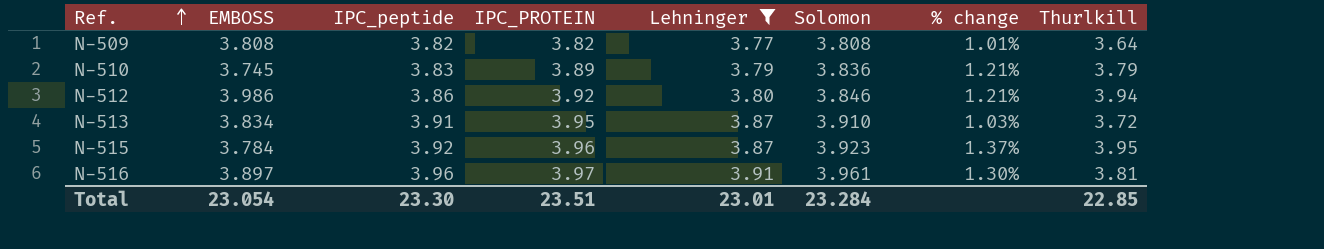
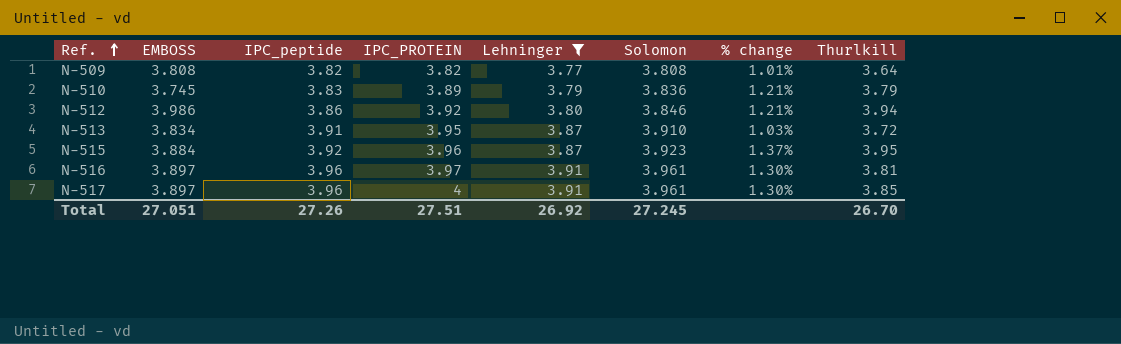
N-515 | EMBOSS: 3.784 -> 3.884
row N-517: none -> 3.897 | 3.96 | 4 | 3.91 | 3.961 | 1.30% | 3.85
Total | EMBOSS: 23.054 -> 27.051
Total | IPC_peptide: 23.30 -> 27.26
Total | IPC_PROTEIN: 23.51 -> 27.51
Total | Lehninger: 23.01 -> 26.92
Total | Solomon: 23.284 -> 27.245
Total | Thurlkill: 22.85 -> 26.70

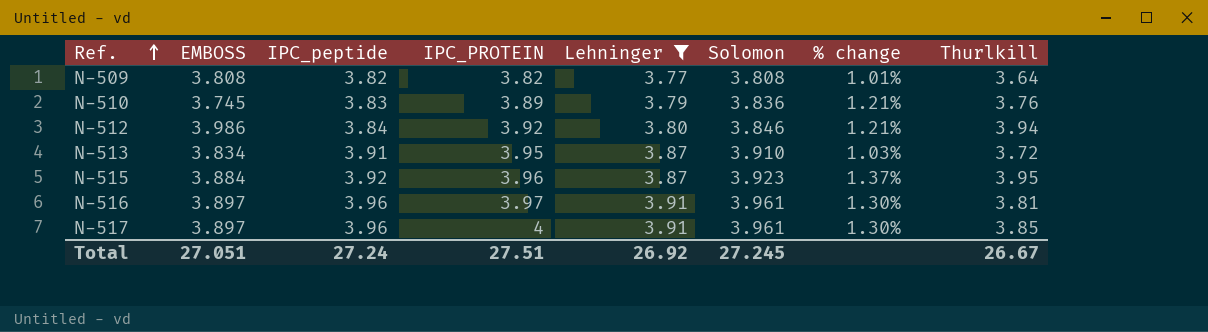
N-510 | Thurlkill: 3.79 -> 3.76
N-512 | IPC_peptide: 3.86 -> 3.84
Total | IPC_peptide: 27.26 -> 27.24
Total | Thurlkill: 26.70 -> 26.67

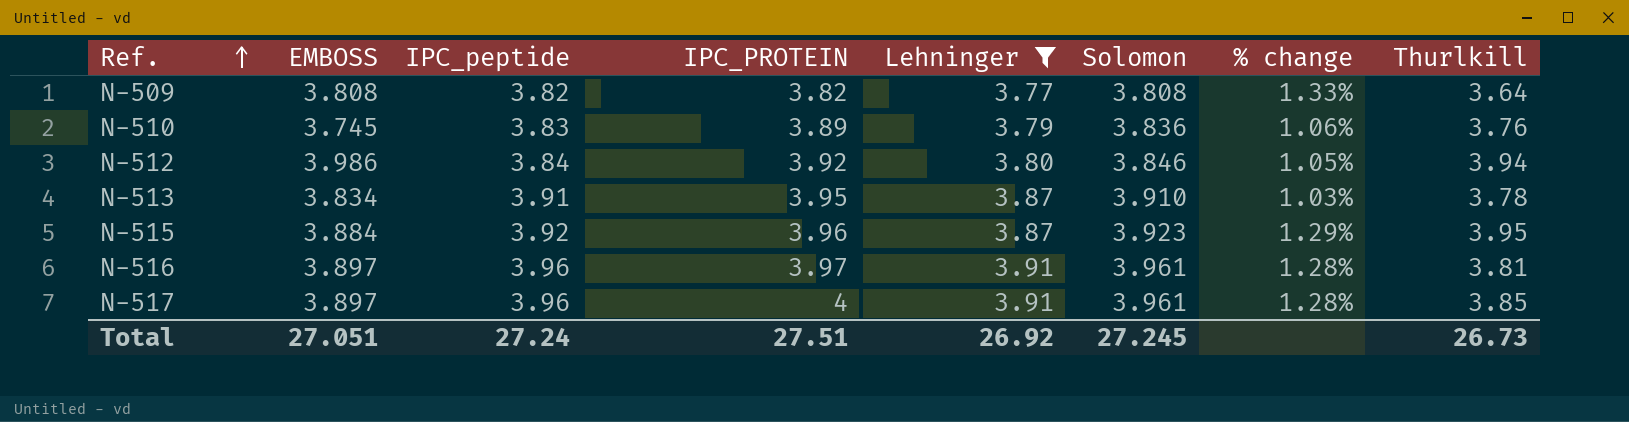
column % change | formula: ([Solomon] - [Lehninger]) / [Lehninger] -> ([IPC_peptide] - [Lehninger]) / [Lehninger]
N-513 | Thurlkill: 3.72 -> 3.78
Total | Thurlkill: 26.67 -> 26.73

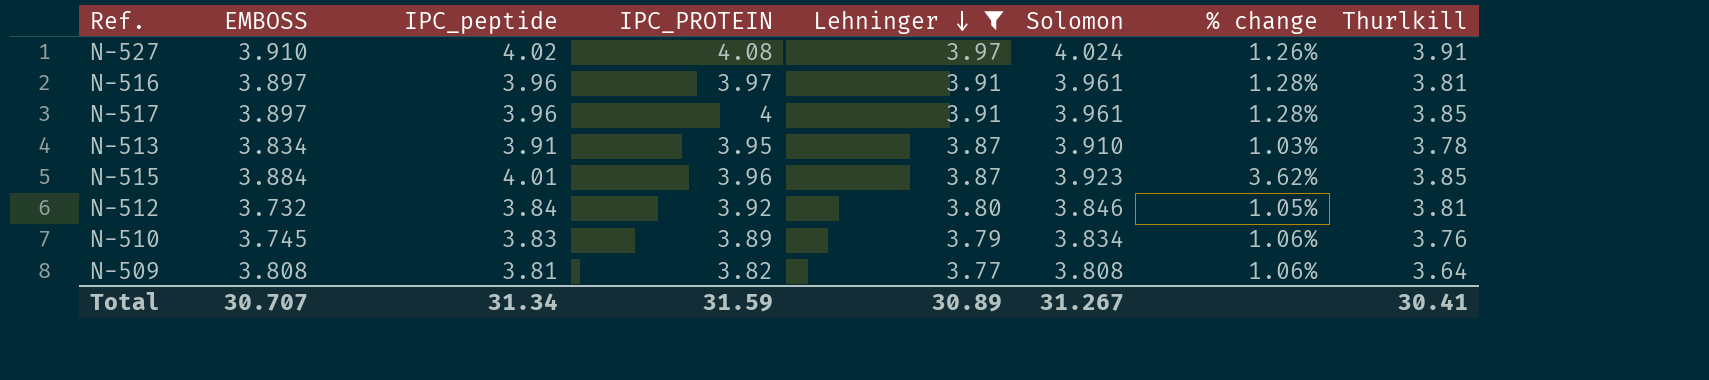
row order: Ref. ascending -> Lehninger descending
row N-527: none -> 3.910 | 4.02 | 4.08 | 3.97 | 4.024 | 1.26% | 3.91
N-515 | IPC_peptide: 3.92 -> 4.01
N-515 | % change: 1.29% -> 3.62%
N-515 | Thurlkill: 3.95 -> 3.85
N-512 | EMBOSS: 3.986 -> 3.732
N-512 | Thurlkill: 3.94 -> 3.81
N-510 | Solomon: 3.836 -> 3.834
N-509 | IPC_peptide: 3.82 -> 3.81
N-509 | % change: 1.33% -> 1.06%
Total | EMBOSS: 27.051 -> 30.707
Total | IPC_peptide: 27.24 -> 31.34
Total | IPC_PROTEIN: 27.51 -> 31.59
Total | Lehninger: 26.92 -> 30.89
Total | Solomon: 27.245 -> 31.267
Total | Thurlkill: 26.73 -> 30.41

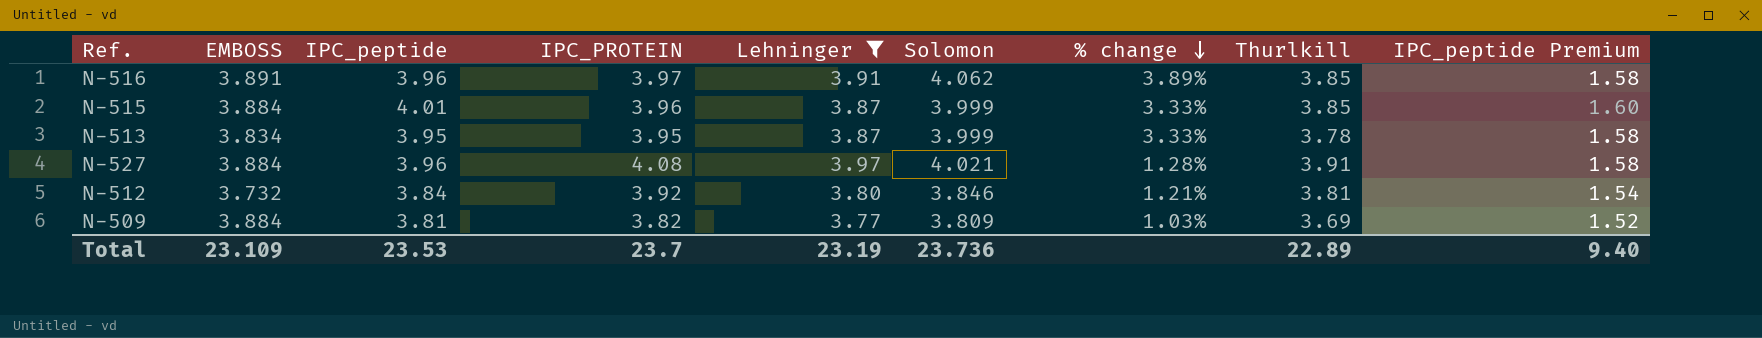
row order: Lehninger descending -> % change descending
column % change | formula: ([IPC_peptide] - [Lehninger]) / [Lehninger] -> ([Solomon] - [Lehninger]) / [Lehninger]
column IPC_peptide Premium | formula: none -> [IPC_peptide] * 0.4
row N-517: 3.897 | 3.96 | 4 | 3.91 | 3.961 | 1.28% | 3.85 -> none
row N-510: 3.745 | 3.83 | 3.89 | 3.79 | 3.834 | 1.06% | 3.76 -> none
N-516 | EMBOSS: 3.897 -> 3.891
N-516 | Solomon: 3.961 -> 4.062
N-516 | Thurlkill: 3.81 -> 3.85
N-515 | Solomon: 3.923 -> 3.999
N-513 | IPC_peptide: 3.91 -> 3.95
N-513 | Solomon: 3.910 -> 3.999
N-527 | EMBOSS: 3.910 -> 3.884
N-527 | IPC_peptide: 4.02 -> 3.96
N-527 | Solomon: 4.024 -> 4.021
N-509 | EMBOSS: 3.808 -> 3.884
N-509 | Solomon: 3.808 -> 3.809
N-509 | Thurlkill: 3.64 -> 3.69
Total | EMBOSS: 30.707 -> 23.109
Total | IPC_peptide: 31.34 -> 23.53
Total | IPC_PROTEIN: 31.59 -> 23.7
Total | Lehninger: 30.89 -> 23.19
Total | Solomon: 31.267 -> 23.736
Total | Thurlkill: 30.41 -> 22.89

